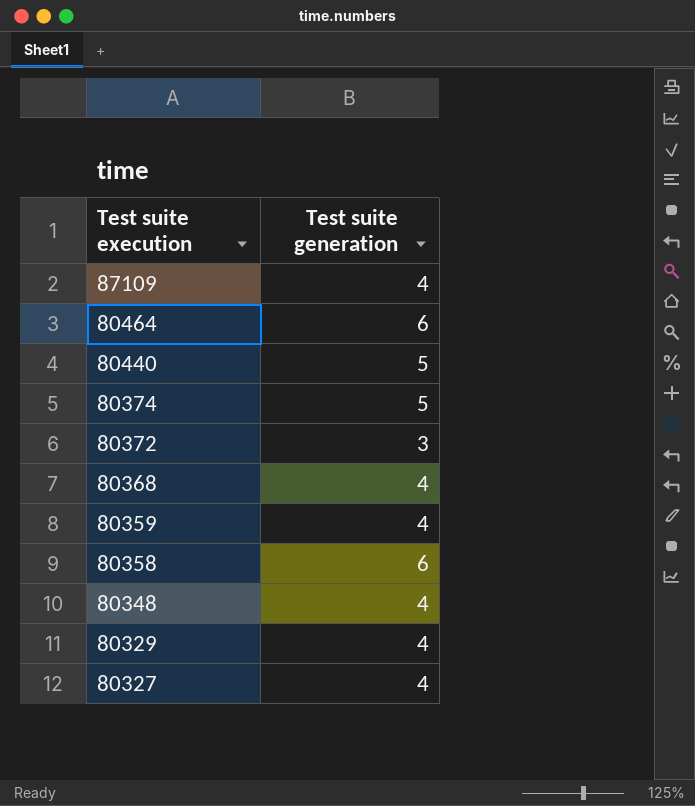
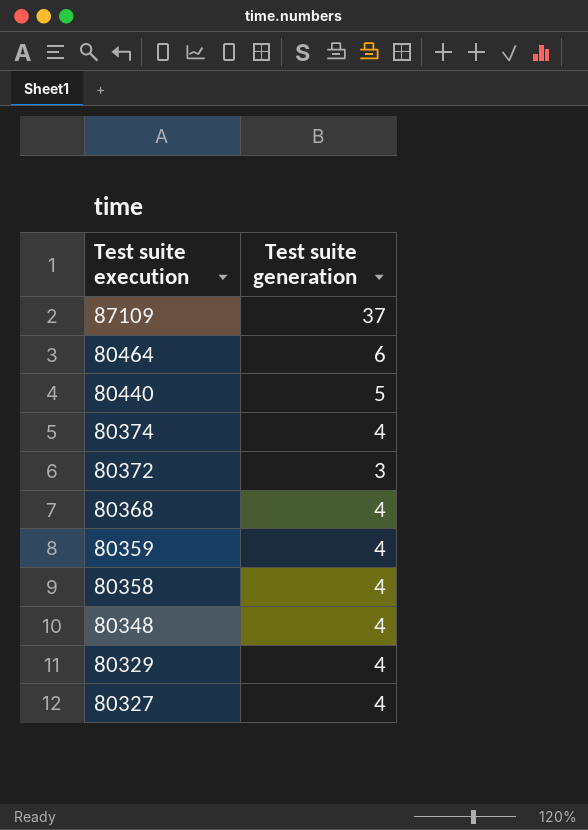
87109 | Test suite generation: 4 -> 37
80374 | Test suite generation: 5 -> 4
80358 | Test suite generation: 6 -> 4

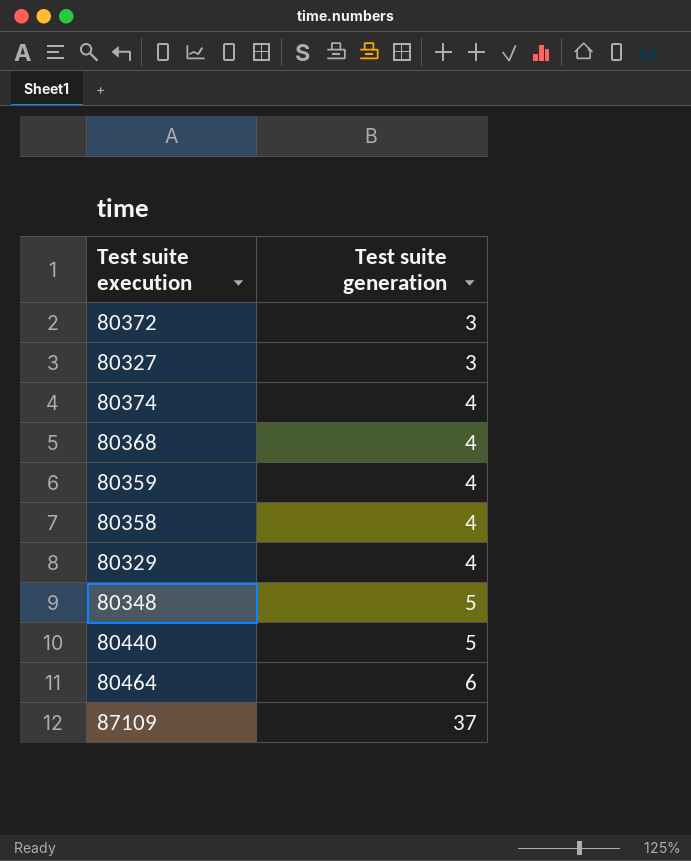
row order: Test suite execution descending -> Test suite generation ascending
80327 | Test suite generation: 4 -> 3
80348 | Test suite generation: 4 -> 5

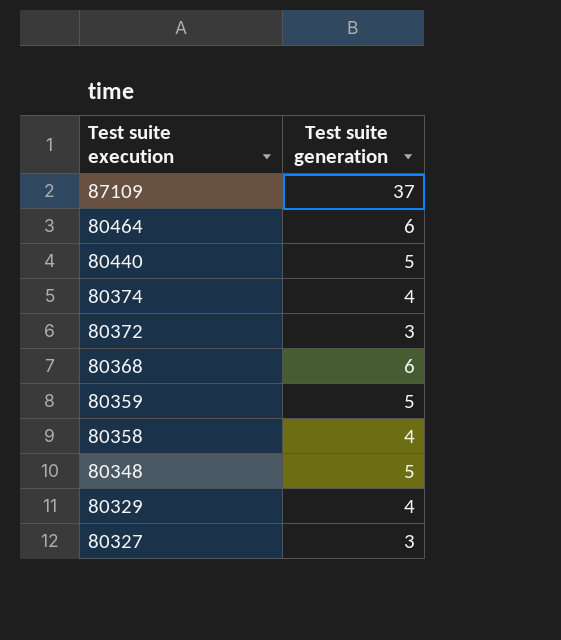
row order: Test suite generation ascending -> Test suite execution descending
80368 | Test suite generation: 4 -> 6
80359 | Test suite generation: 4 -> 5

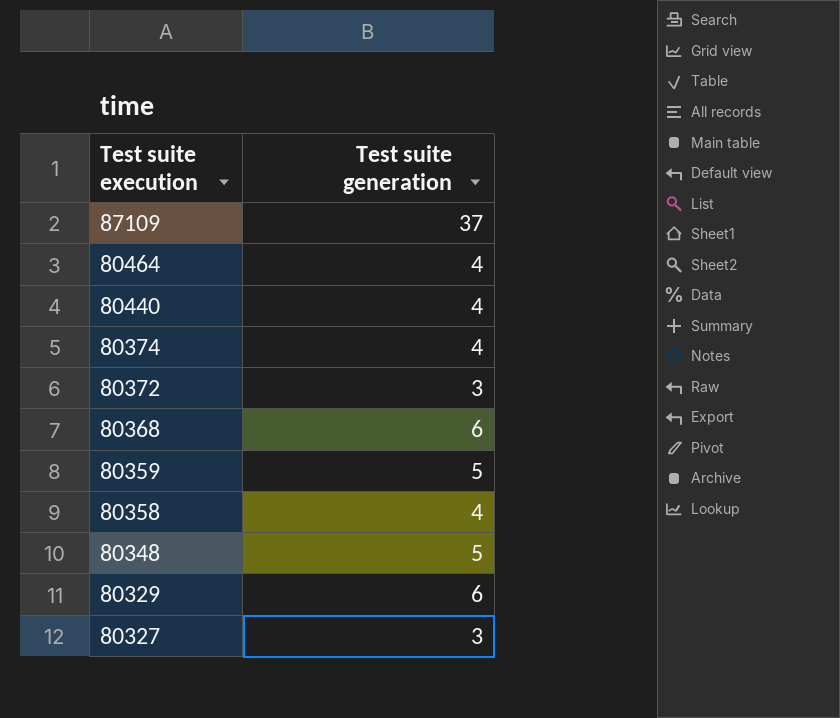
80464 | Test suite generation: 6 -> 4
80440 | Test suite generation: 5 -> 4
80329 | Test suite generation: 4 -> 6

